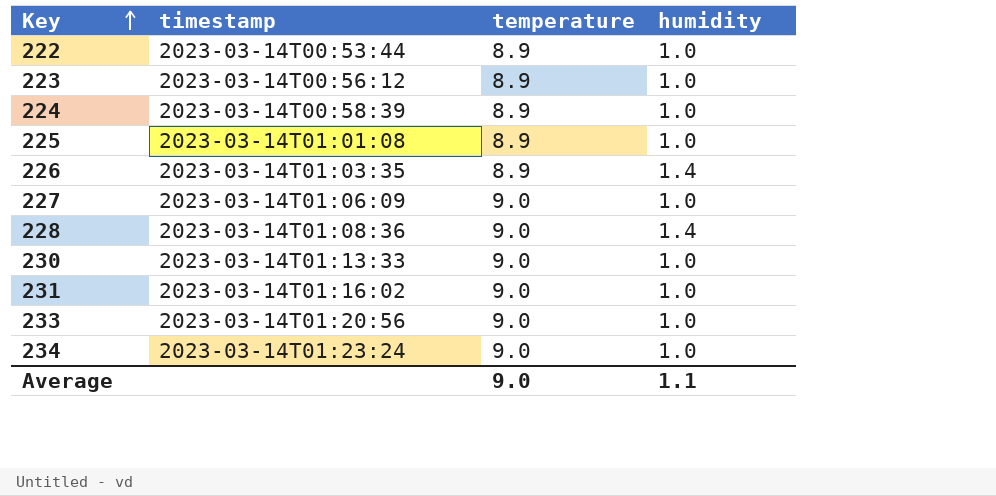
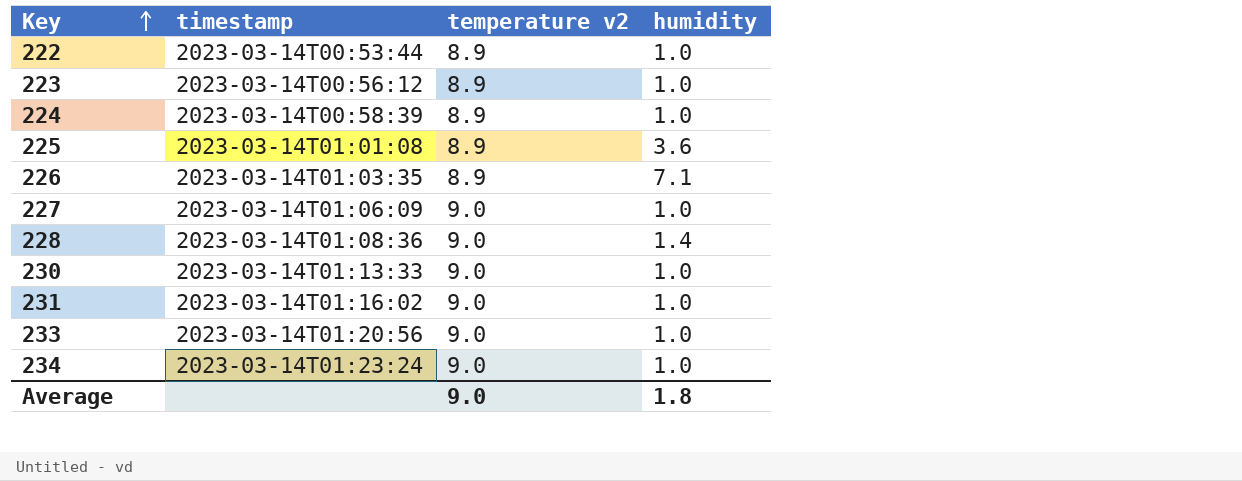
column name: temperature -> temperature v2
225 | humidity: 1.0 -> 3.6
226 | humidity: 1.4 -> 7.1
Average | humidity: 1.1 -> 1.8

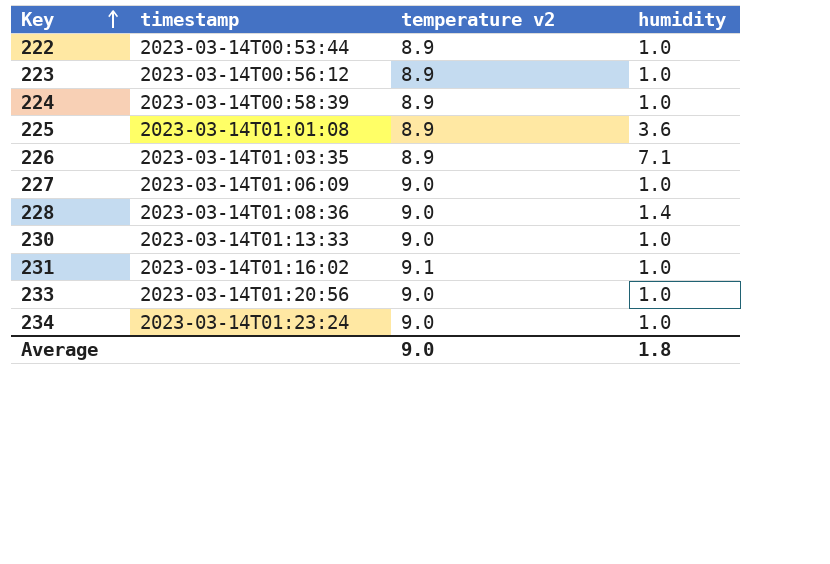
231 | temperature v2: 9.0 -> 9.1

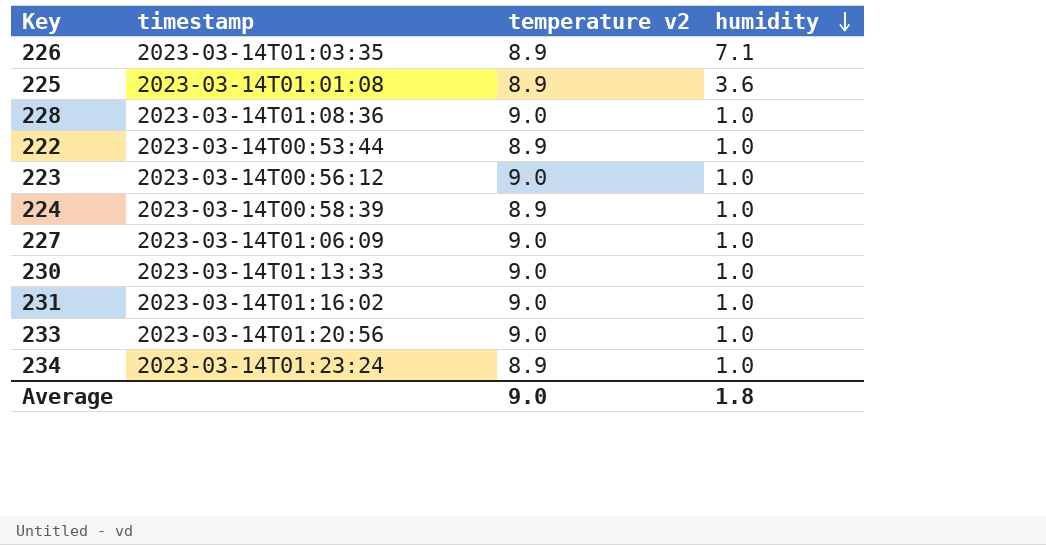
row order: Key ascending -> humidity descending
228 | humidity: 1.4 -> 1.0
223 | temperature v2: 8.9 -> 9.0
231 | temperature v2: 9.1 -> 9.0
234 | temperature v2: 9.0 -> 8.9

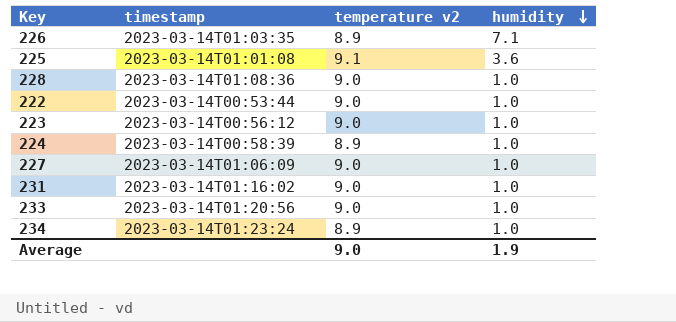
row 230: 2023-03-14T01:13:33 | 9.0 | 1.0 -> none
225 | temperature v2: 8.9 -> 9.1
222 | temperature v2: 8.9 -> 9.0
Average | humidity: 1.8 -> 1.9

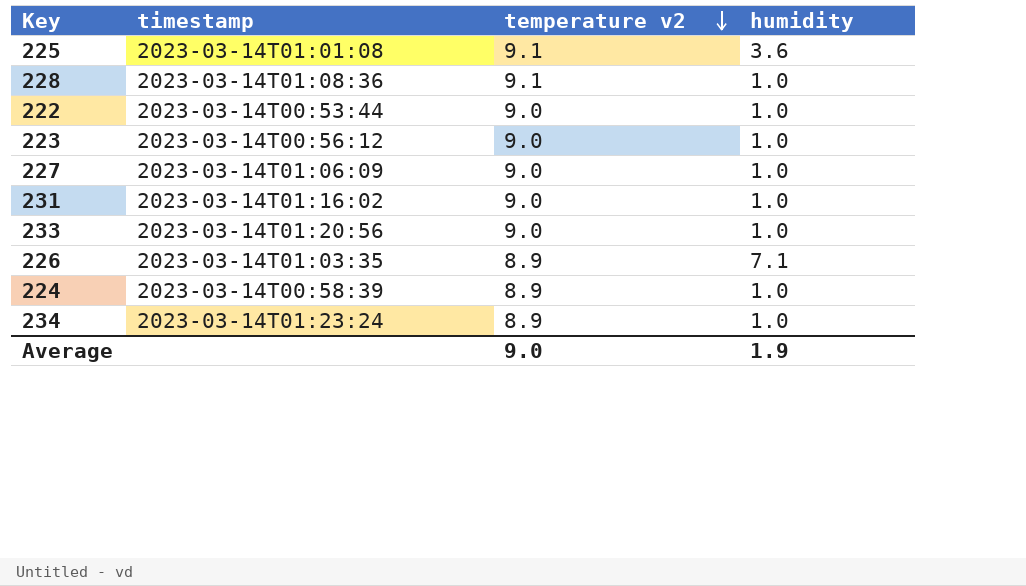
row order: humidity descending -> temperature v2 descending
228 | temperature v2: 9.0 -> 9.1

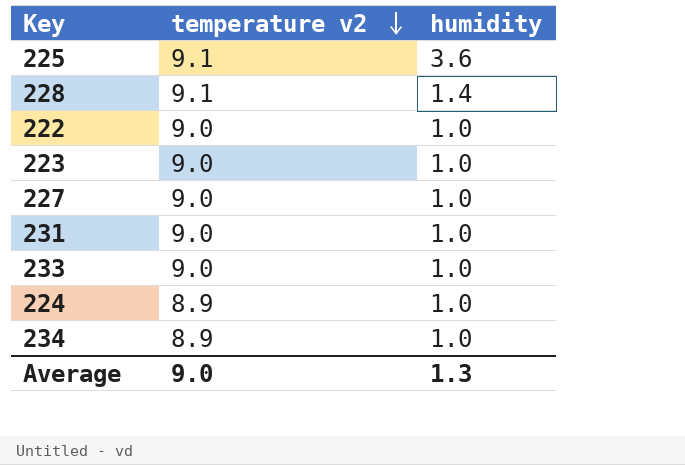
column timestamp | position: 2 -> none
row 226: 2023-03-14T01:03:35 | 8.9 | 7.1 -> none
228 | humidity: 1.0 -> 1.4
Average | humidity: 1.9 -> 1.3

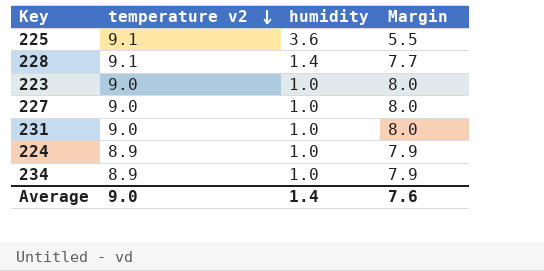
column Margin | formula: none -> [temperature v2] - [humidity]
row 222: 9.0 | 1.0 -> none
row 233: 9.0 | 1.0 -> none
Average | humidity: 1.3 -> 1.4

